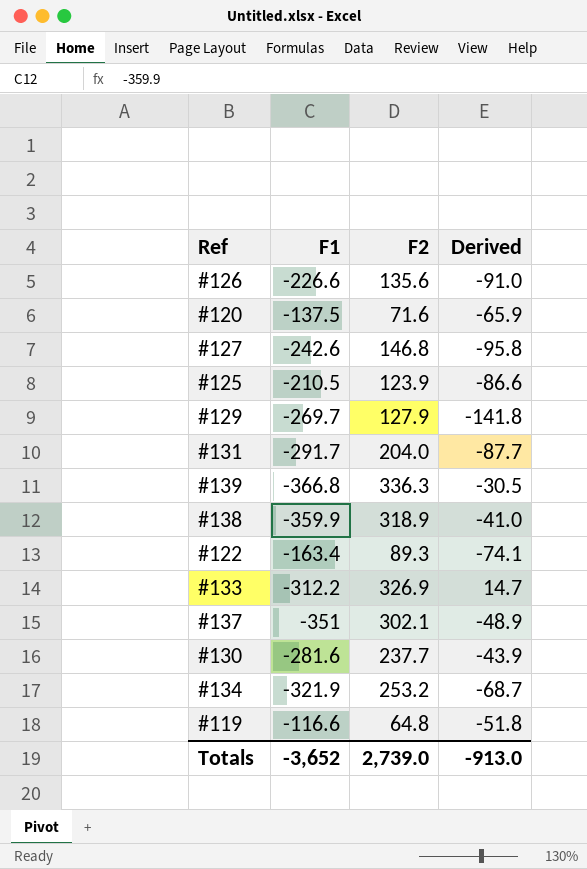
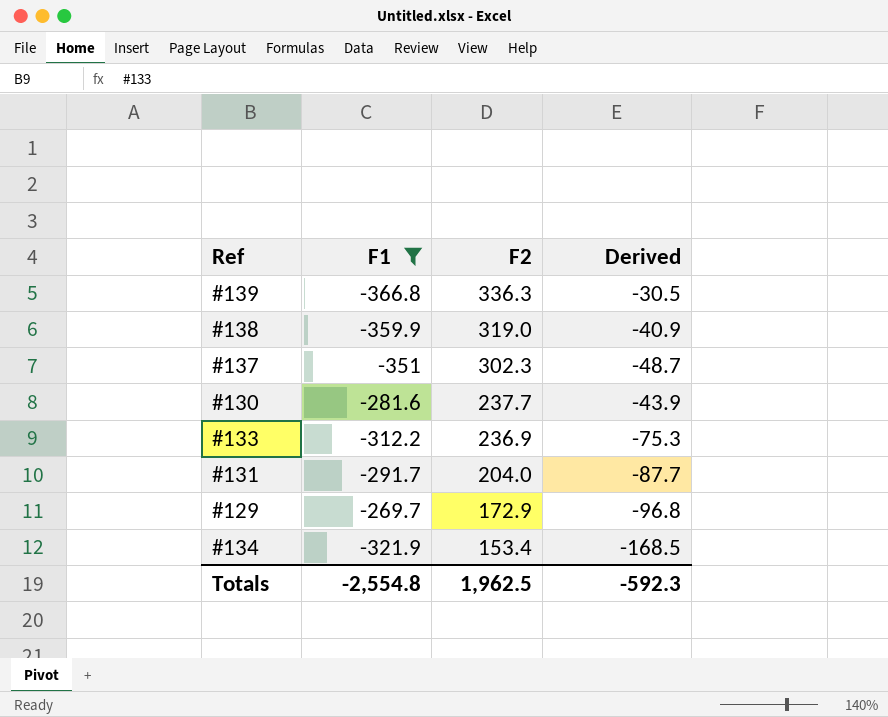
filter: none -> F1 <= -269.7
row order: none -> F2 descending
#138 | F2: 318.9 -> 319.0
#138 | Derived: -41.0 -> -40.9
#137 | F2: 302.1 -> 302.3
#137 | Derived: -48.9 -> -48.7
#133 | F2: 326.9 -> 236.9
#133 | Derived: 14.7 -> -75.3
#129 | F2: 127.9 -> 172.9
#129 | Derived: -141.8 -> -96.8
#134 | F2: 253.2 -> 153.4
#134 | Derived: -68.7 -> -168.5
Totals | F1: -3,652 -> -2,554.8
Totals | F2: 2,739.0 -> 1,962.5
Totals | Derived: -913.0 -> -592.3

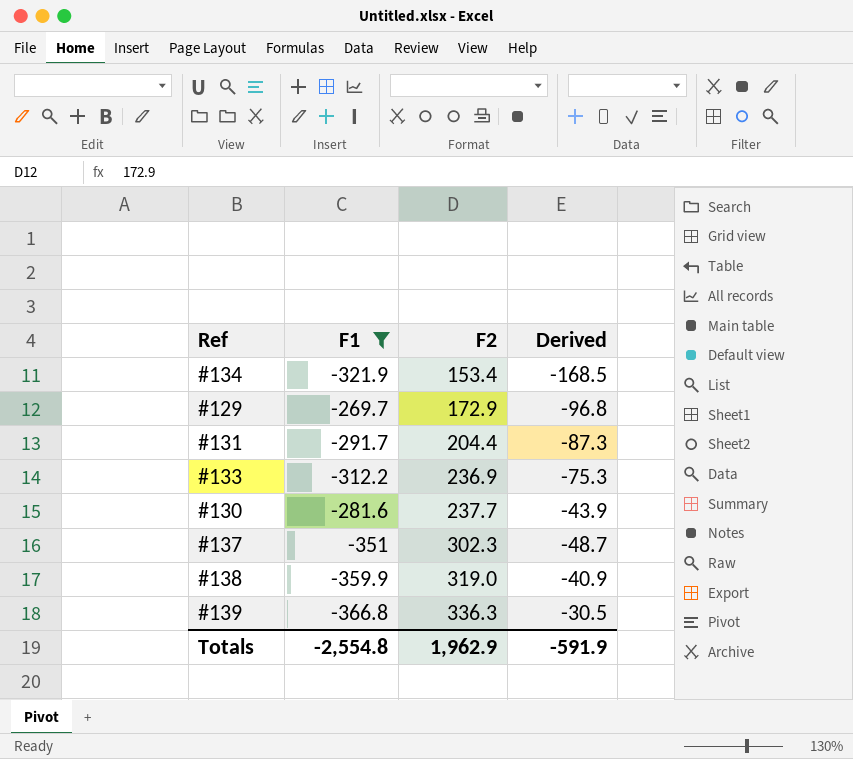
row order: F2 descending -> F2 ascending
#131 | F2: 204.0 -> 204.4
#131 | Derived: -87.7 -> -87.3
Totals | F2: 1,962.5 -> 1,962.9
Totals | Derived: -592.3 -> -591.9

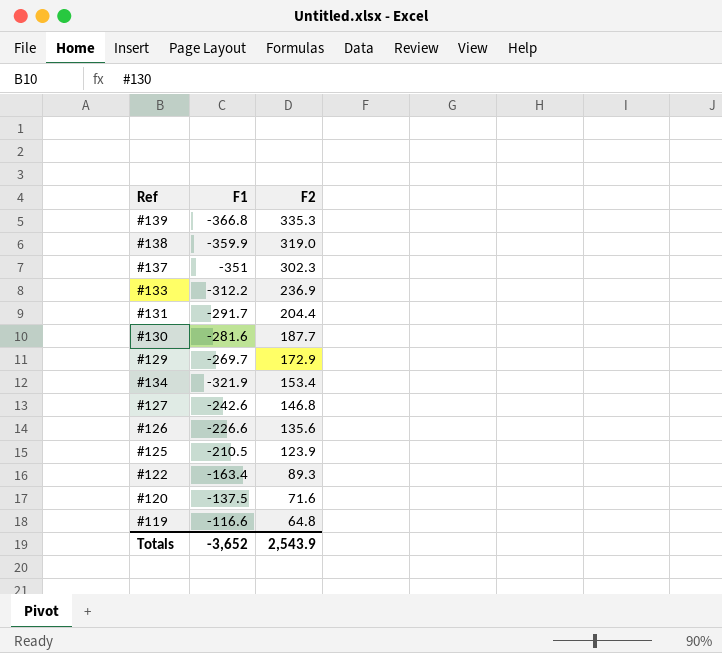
filter: F1 <= -269.7 -> none
row order: F2 ascending -> F2 descending
column Derived | formula: [F1] + [F2] -> none
#139 | F2: 336.3 -> 335.3
#130 | F2: 237.7 -> 187.7
Totals | F1: -2,554.8 -> -3,652
Totals | F2: 1,962.9 -> 2,543.9

